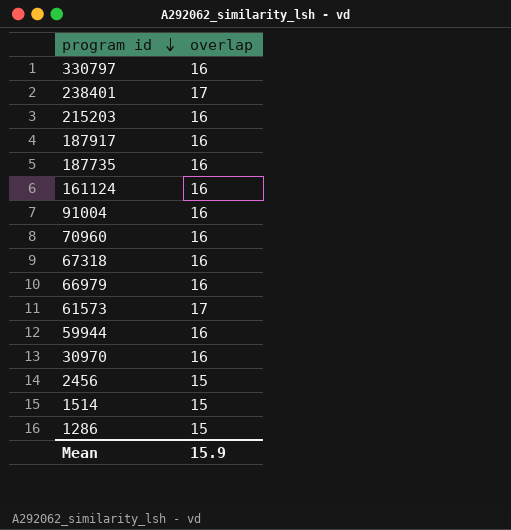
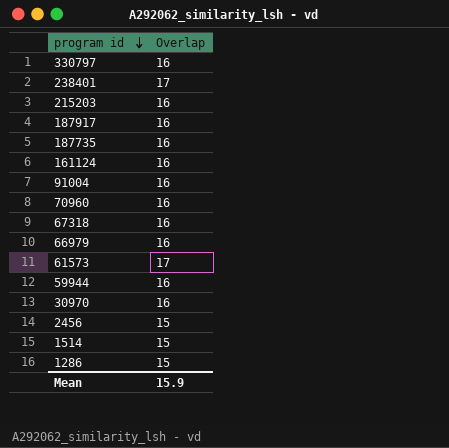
column name: overlap -> Overlap

